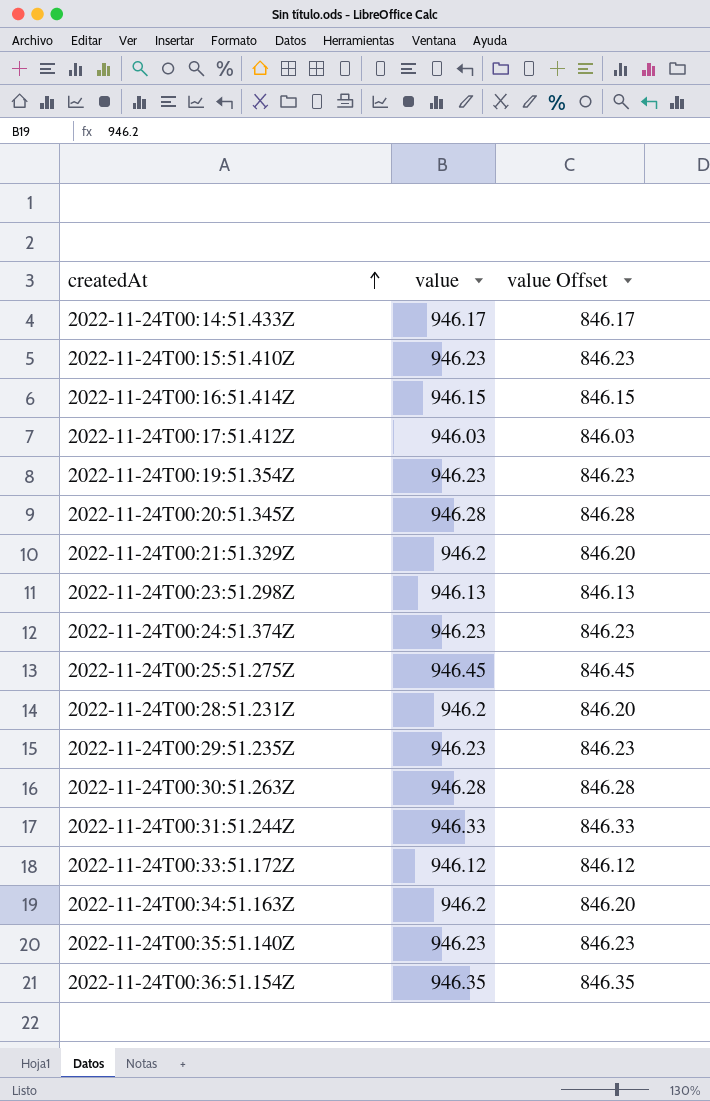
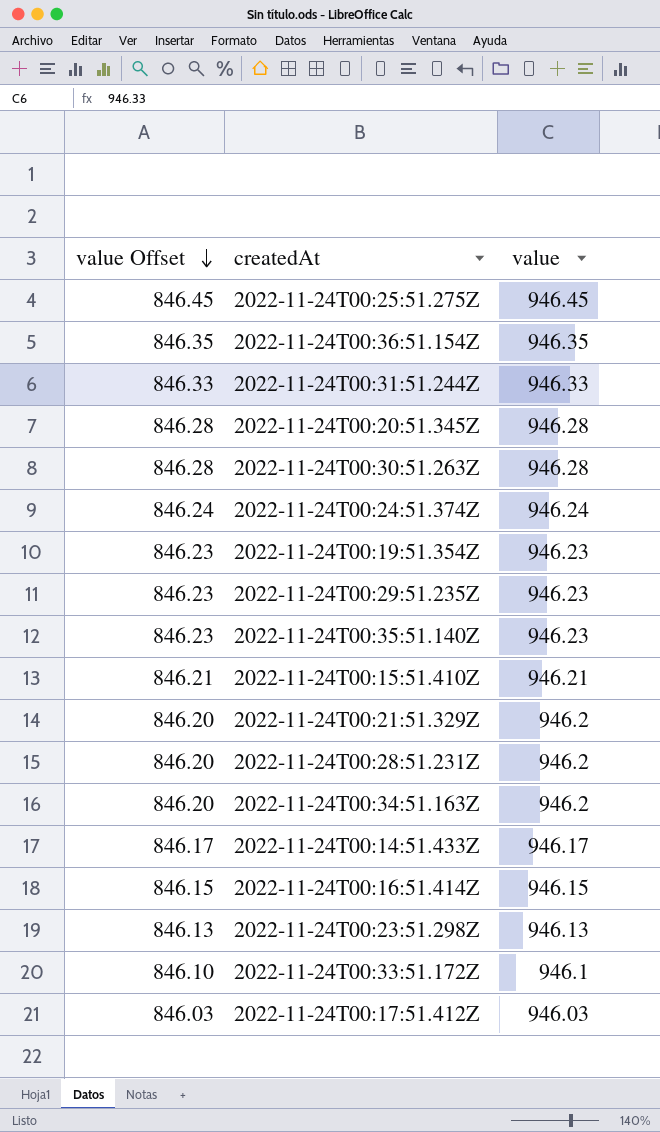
row order: createdAt ascending -> value Offset descending
column value Offset | position: 3 -> 1
2022-11-24T00:24:51.374Z | value Offset: 846.23 -> 846.24
2022-11-24T00:24:51.374Z | value: 946.23 -> 946.24
2022-11-24T00:15:51.410Z | value Offset: 846.23 -> 846.21
2022-11-24T00:15:51.410Z | value: 946.23 -> 946.21
2022-11-24T00:33:51.172Z | value Offset: 846.12 -> 846.10
2022-11-24T00:33:51.172Z | value: 946.12 -> 946.1

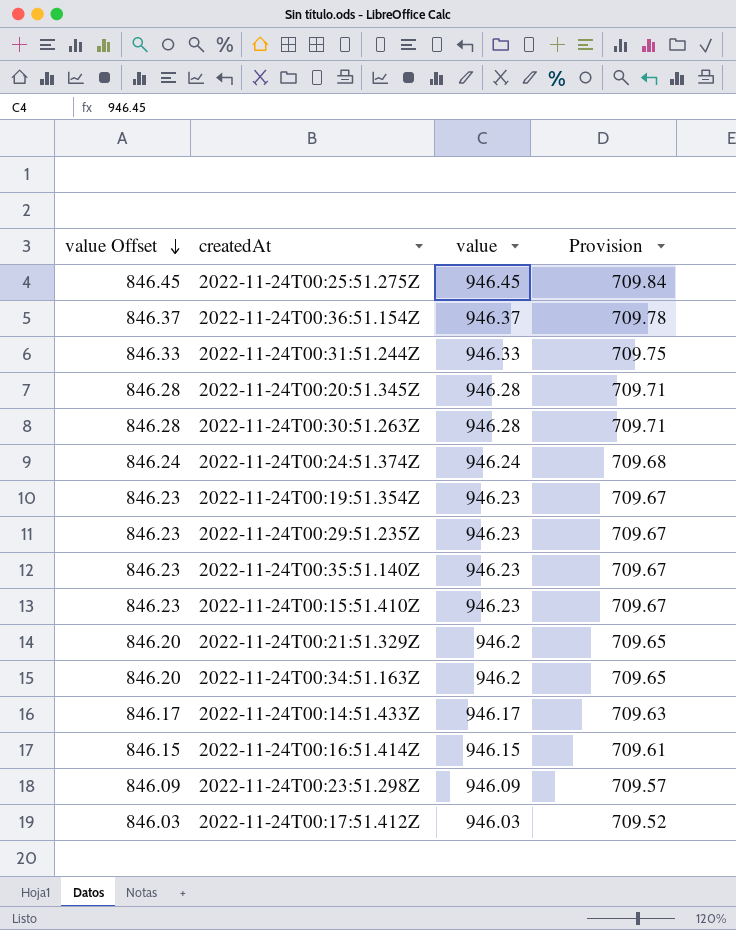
column Provision | formula: none -> [value] * 0.75
row 2022-11-24T00:28:51.231Z: 846.20 | 946.2 -> none
row 2022-11-24T00:33:51.172Z: 846.10 | 946.1 -> none
2022-11-24T00:36:51.154Z | value Offset: 846.35 -> 846.37
2022-11-24T00:36:51.154Z | value: 946.35 -> 946.37
2022-11-24T00:15:51.410Z | value Offset: 846.21 -> 846.23
2022-11-24T00:15:51.410Z | value: 946.21 -> 946.23
2022-11-24T00:23:51.298Z | value Offset: 846.13 -> 846.09
2022-11-24T00:23:51.298Z | value: 946.13 -> 946.09

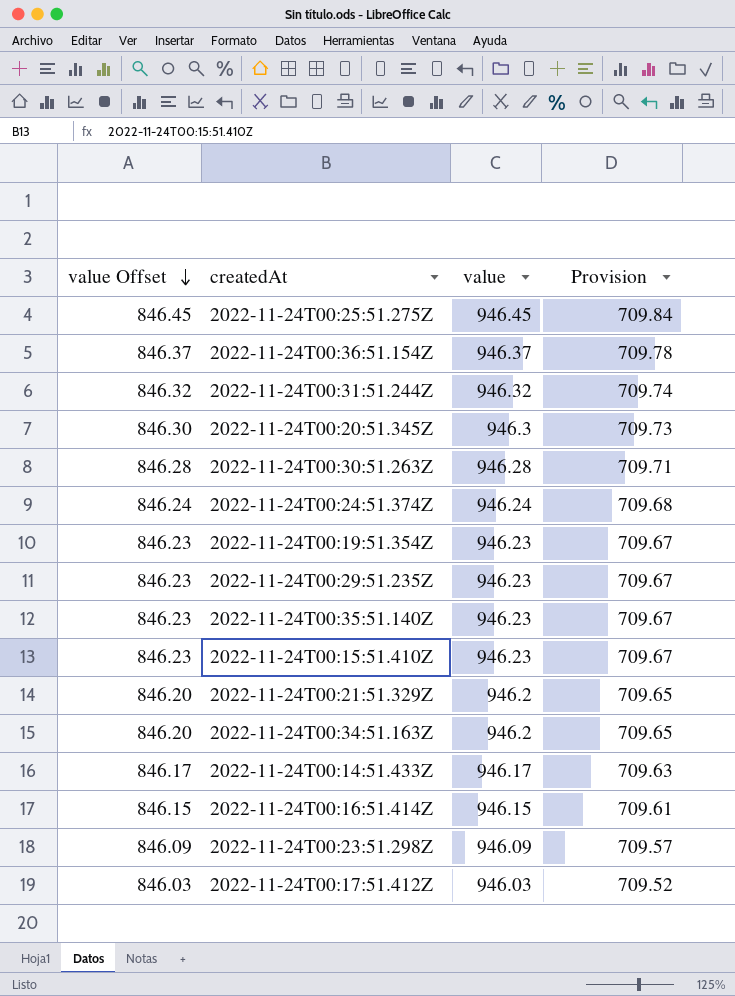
2022-11-24T00:31:51.244Z | value Offset: 846.33 -> 846.32
2022-11-24T00:31:51.244Z | value: 946.33 -> 946.32
2022-11-24T00:31:51.244Z | Provision: 709.75 -> 709.74
2022-11-24T00:20:51.345Z | value Offset: 846.28 -> 846.30
2022-11-24T00:20:51.345Z | value: 946.28 -> 946.3
2022-11-24T00:20:51.345Z | Provision: 709.71 -> 709.73

